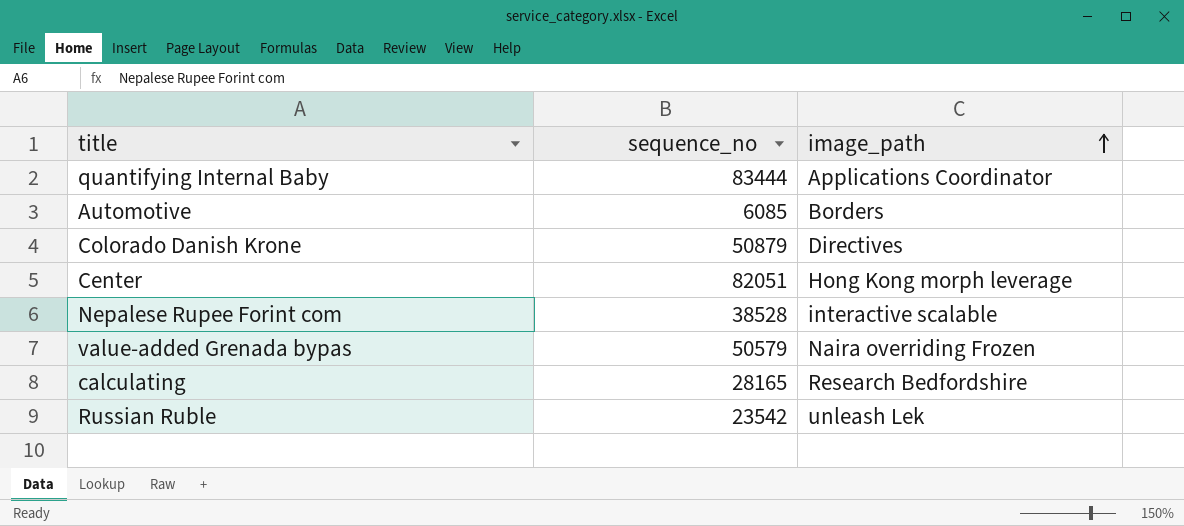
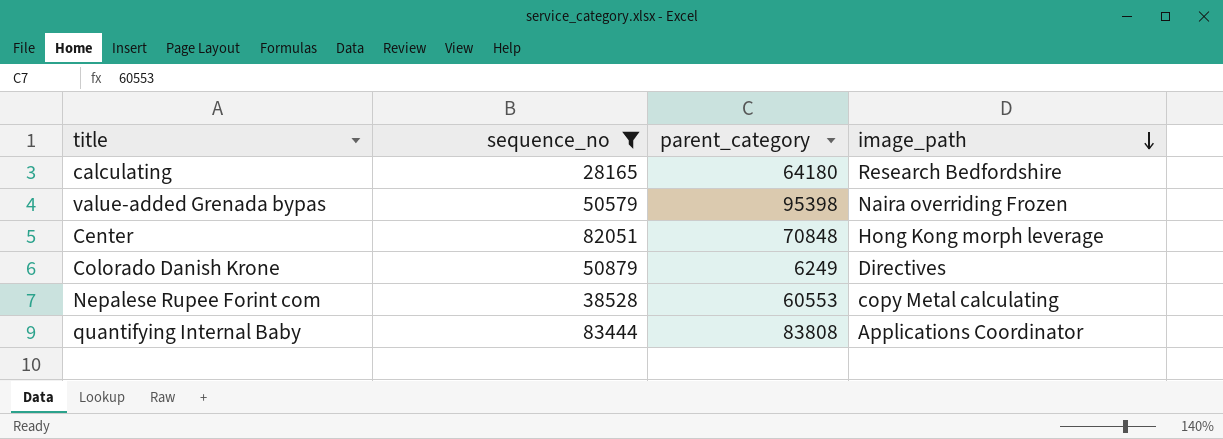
filter: none -> sequence_no >= 28165
row order: image_path ascending -> image_path descending
column parent_category | position: none -> 3
Nepalese Rupee Forint com | image_path: interactive scalable -> copy Metal calculating

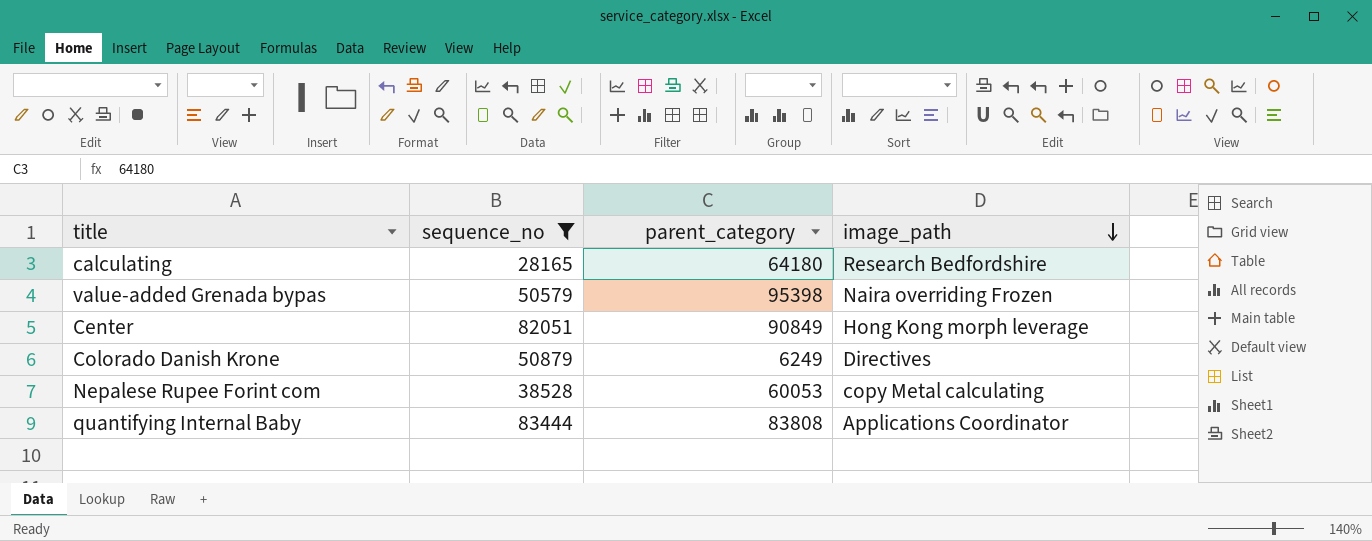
Center | parent_category: 70848 -> 90849
Nepalese Rupee Forint com | parent_category: 60553 -> 60053

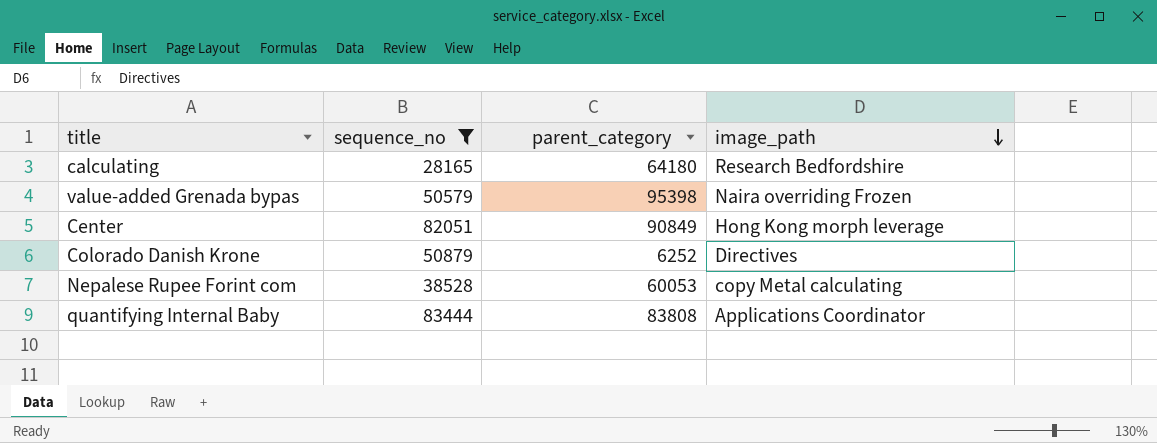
Colorado Danish Krone | parent_category: 6249 -> 6252

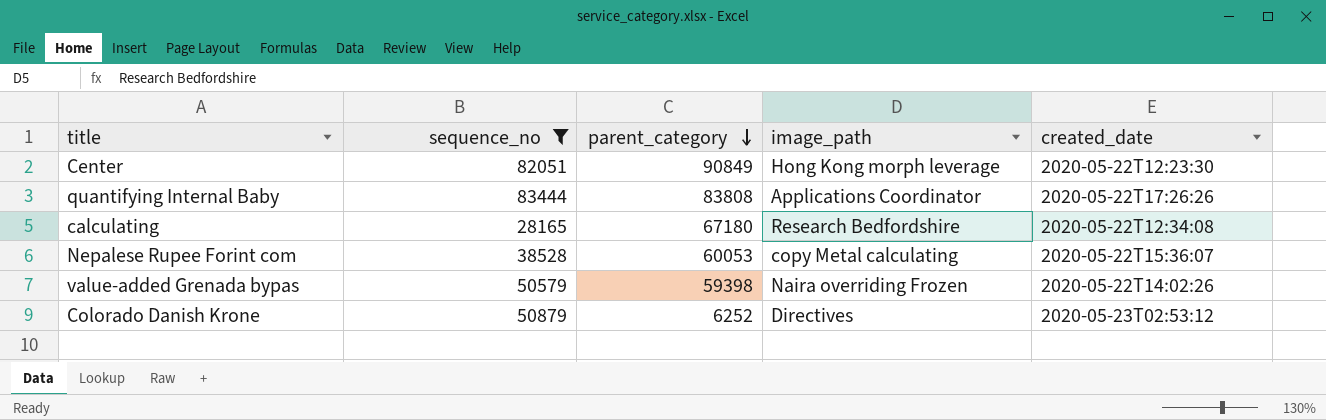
row order: image_path descending -> parent_category descending
column created_date | position: none -> 5
calculating | parent_category: 64180 -> 67180
value-added Grenada bypas | parent_category: 95398 -> 59398

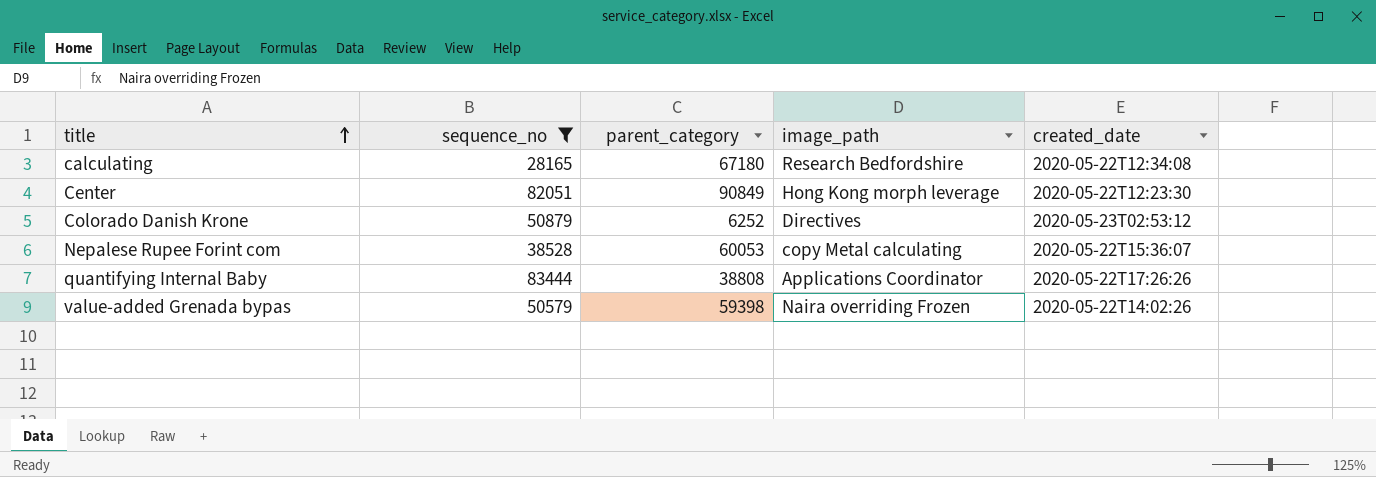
row order: parent_category descending -> title ascending
quantifying Internal Baby | parent_category: 83808 -> 38808

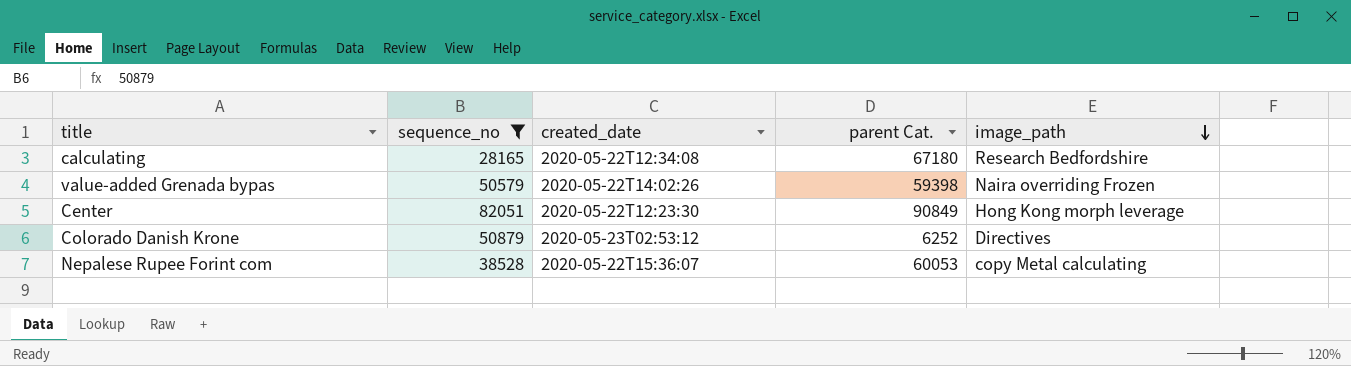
row order: title ascending -> image_path descending
column created_date | position: 5 -> 3
column name: parent_category -> parent Cat.
row quantifying Internal Baby: 83444 | 38808 | Applications Coordinator | 2020-05-22T17:26:26 -> none

